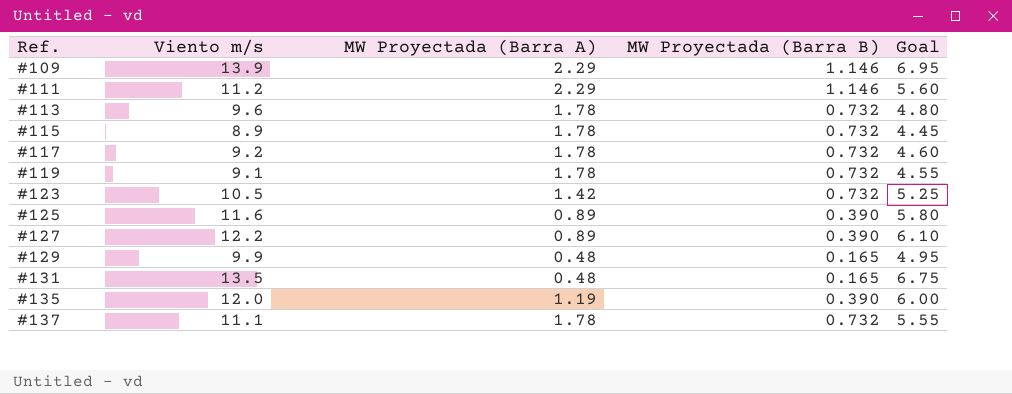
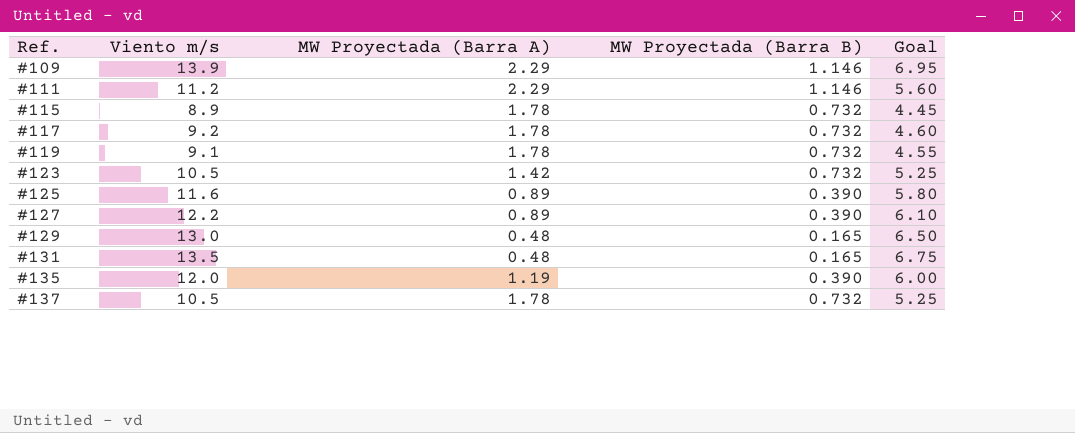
row #113: 9.6 | 1.78 | 0.732 | 4.80 -> none
#129 | Viento m/s: 9.9 -> 13.0
#129 | Goal: 4.95 -> 6.50
#137 | Viento m/s: 11.1 -> 10.5
#137 | Goal: 5.55 -> 5.25

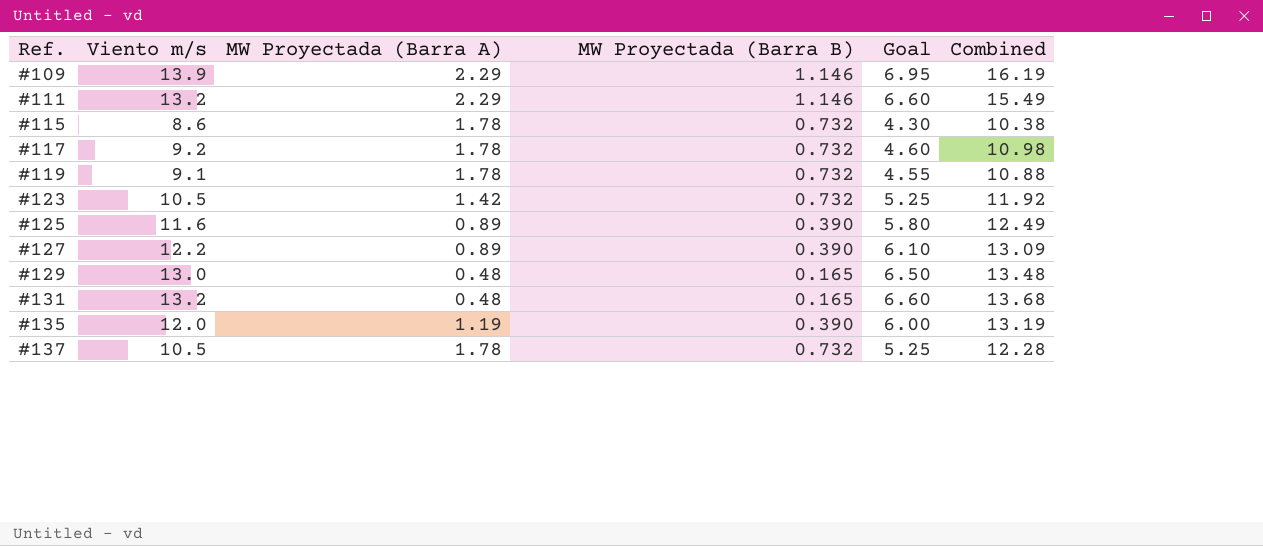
column Combined | formula: none -> [Viento m/s] + [MW Proyectada (Barra A)]
#111 | Viento m/s: 11.2 -> 13.2
#111 | Goal: 5.60 -> 6.60
#115 | Viento m/s: 8.9 -> 8.6
#115 | Goal: 4.45 -> 4.30
#131 | Viento m/s: 13.5 -> 13.2
#131 | Goal: 6.75 -> 6.60

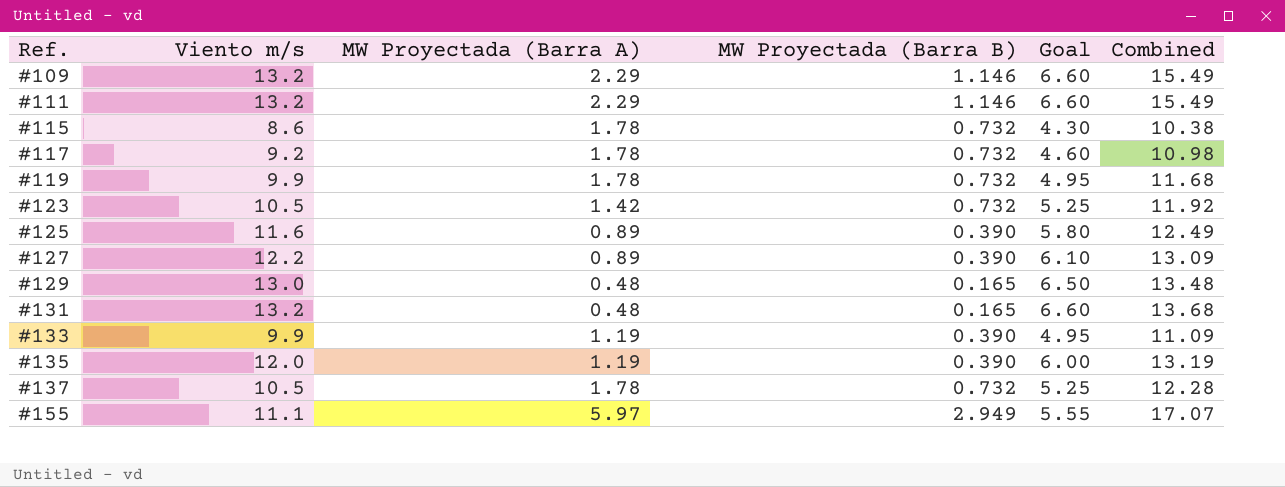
#109 | Viento m/s: 13.9 -> 13.2
#109 | Goal: 6.95 -> 6.60
#109 | Combined: 16.19 -> 15.49
#119 | Viento m/s: 9.1 -> 9.9
#119 | Goal: 4.55 -> 4.95
#119 | Combined: 10.88 -> 11.68
row #133: none -> 9.9 | 1.19 | 0.390 | 4.95 | 11.09
row #155: none -> 11.1 | 5.97 | 2.949 | 5.55 | 17.07

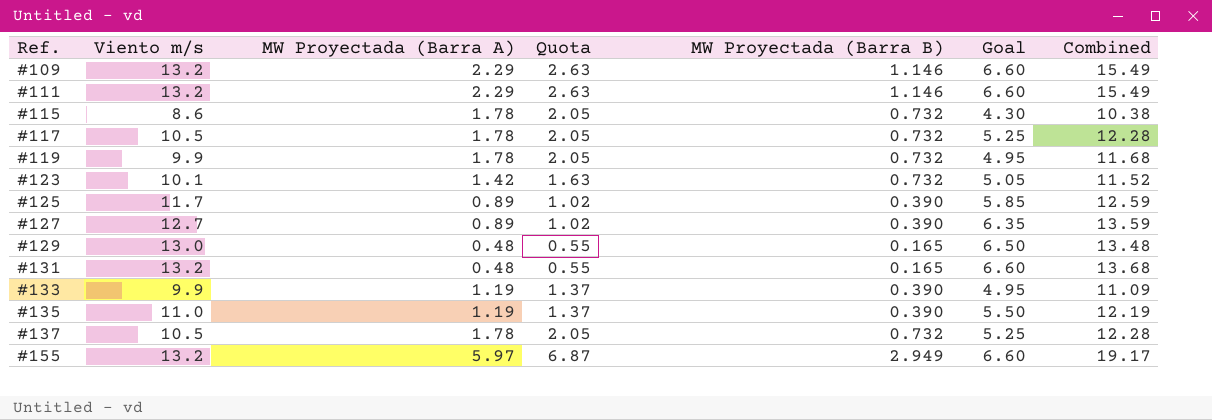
column Quota | formula: none -> [MW Proyectada (Barra A)] * 1.15
#117 | Viento m/s: 9.2 -> 10.5
#117 | Goal: 4.60 -> 5.25
#117 | Combined: 10.98 -> 12.28
#123 | Viento m/s: 10.5 -> 10.1
#123 | Goal: 5.25 -> 5.05
#123 | Combined: 11.92 -> 11.52
#125 | Viento m/s: 11.6 -> 11.7
#125 | Goal: 5.80 -> 5.85
#125 | Combined: 12.49 -> 12.59
#127 | Viento m/s: 12.2 -> 12.7
#127 | Goal: 6.10 -> 6.35
#127 | Combined: 13.09 -> 13.59
#135 | Viento m/s: 12.0 -> 11.0
#135 | Goal: 6.00 -> 5.50
#135 | Combined: 13.19 -> 12.19
#155 | Viento m/s: 11.1 -> 13.2
#155 | Goal: 5.55 -> 6.60
#155 | Combined: 17.07 -> 19.17

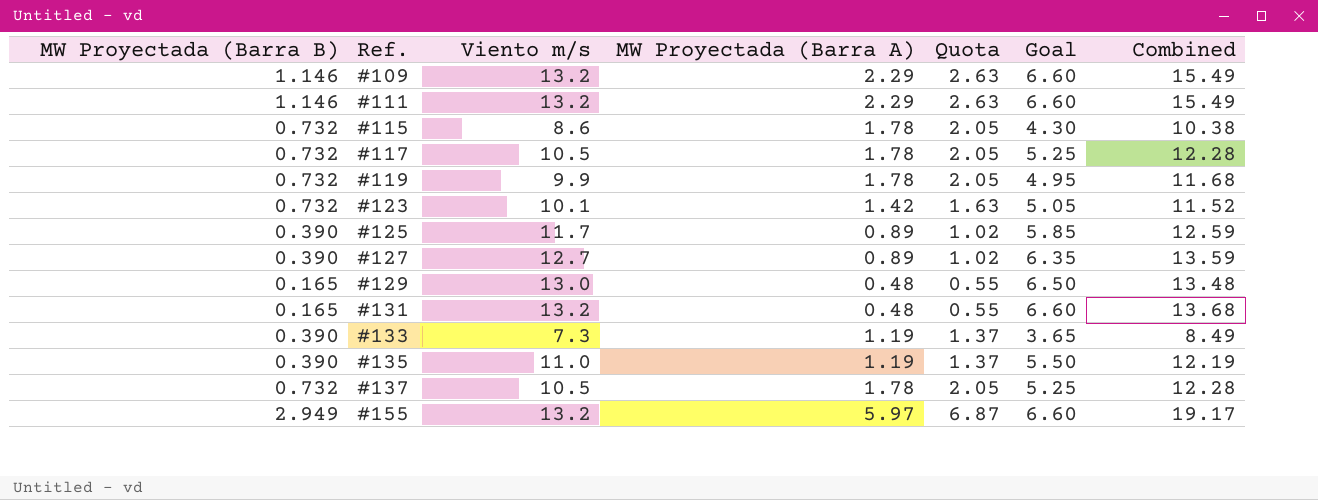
column MW Proyectada (Barra B) | position: 5 -> 1
#133 | Viento m/s: 9.9 -> 7.3
#133 | Goal: 4.95 -> 3.65
#133 | Combined: 11.09 -> 8.49

